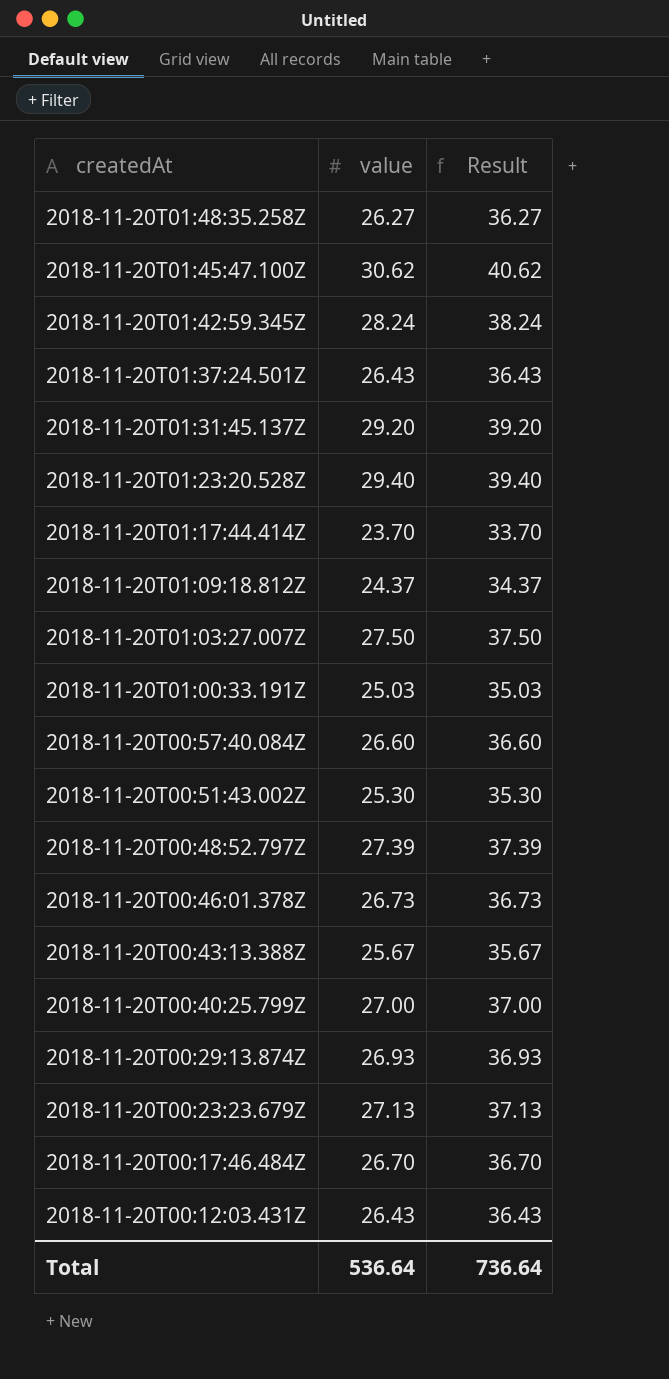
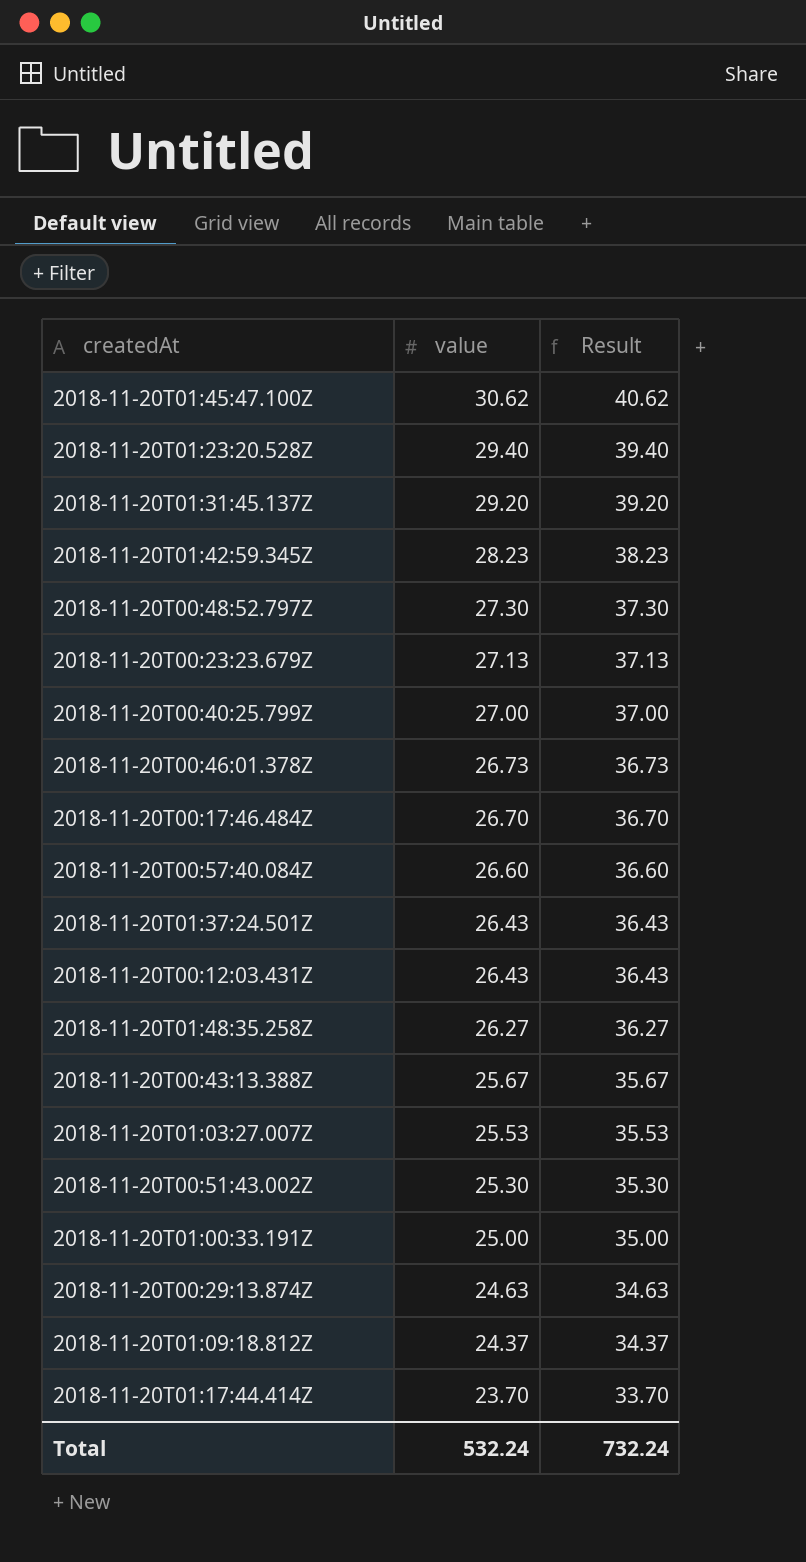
row order: createdAt descending -> value descending
2018-11-20T01:42:59.345Z | value: 28.24 -> 28.23
2018-11-20T01:42:59.345Z | Result: 38.24 -> 38.23
2018-11-20T00:48:52.797Z | value: 27.39 -> 27.30
2018-11-20T00:48:52.797Z | Result: 37.39 -> 37.30
2018-11-20T01:03:27.007Z | value: 27.50 -> 25.53
2018-11-20T01:03:27.007Z | Result: 37.50 -> 35.53
2018-11-20T01:00:33.191Z | value: 25.03 -> 25.00
2018-11-20T01:00:33.191Z | Result: 35.03 -> 35.00
2018-11-20T00:29:13.874Z | value: 26.93 -> 24.63
2018-11-20T00:29:13.874Z | Result: 36.93 -> 34.63
Total | value: 536.64 -> 532.24
Total | Result: 736.64 -> 732.24

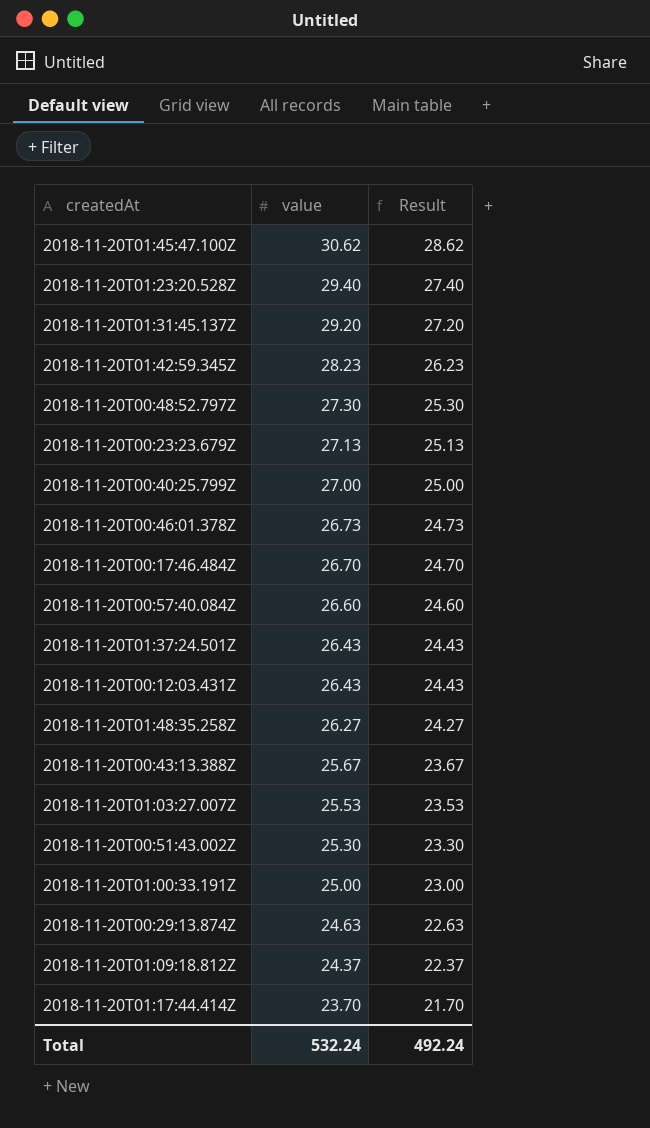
column Result | formula: [value] + 10 -> [value] - 2
Total | Result: 732.24 -> 492.24

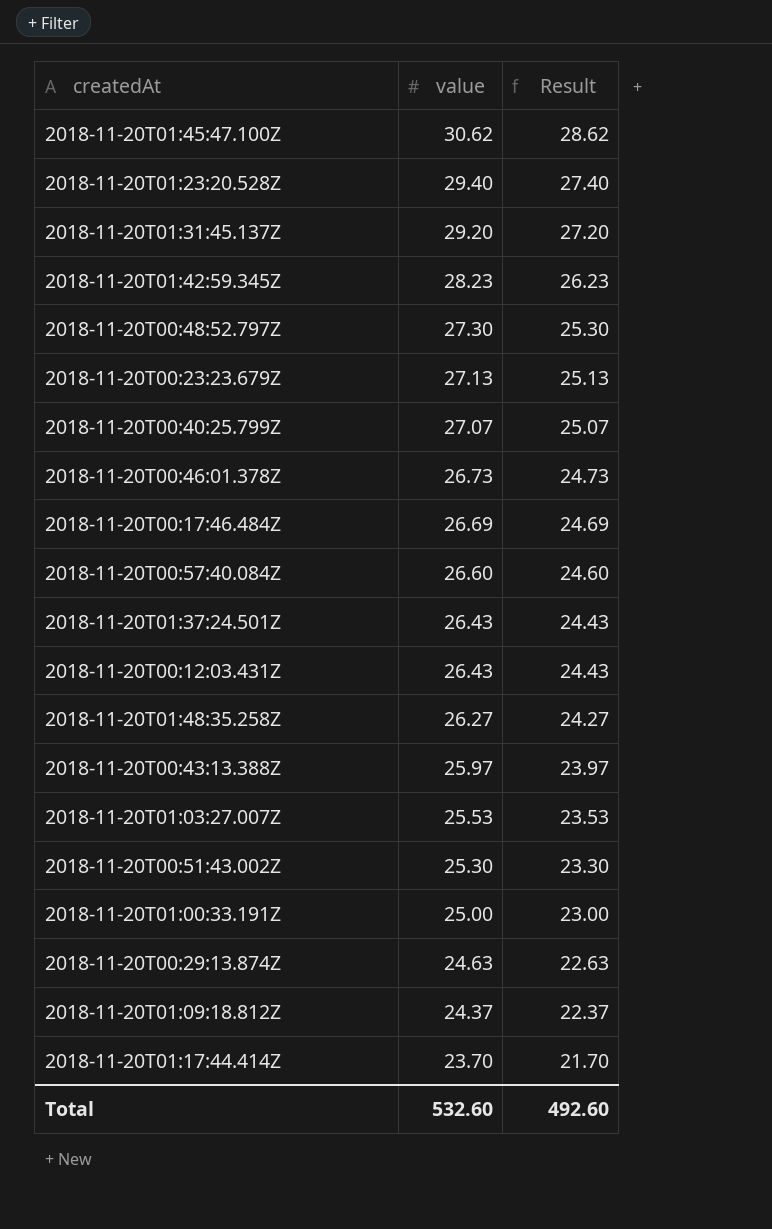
2018-11-20T00:40:25.799Z | value: 27.00 -> 27.07
2018-11-20T00:40:25.799Z | Result: 25.00 -> 25.07
2018-11-20T00:17:46.484Z | value: 26.70 -> 26.69
2018-11-20T00:17:46.484Z | Result: 24.70 -> 24.69
2018-11-20T00:43:13.388Z | value: 25.67 -> 25.97
2018-11-20T00:43:13.388Z | Result: 23.67 -> 23.97
Total | value: 532.24 -> 532.60
Total | Result: 492.24 -> 492.60

